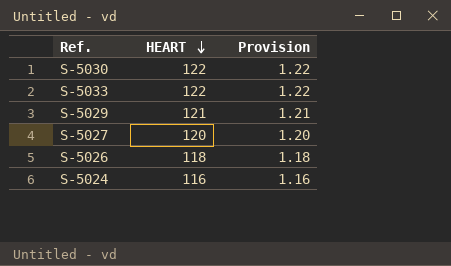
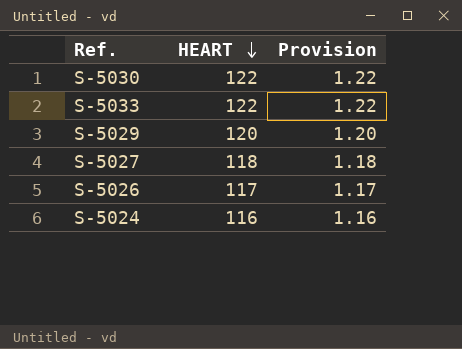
S-5029 | HEART: 121 -> 120
S-5029 | Provision: 1.21 -> 1.20
S-5027 | HEART: 120 -> 118
S-5027 | Provision: 1.20 -> 1.18
S-5026 | HEART: 118 -> 117
S-5026 | Provision: 1.18 -> 1.17

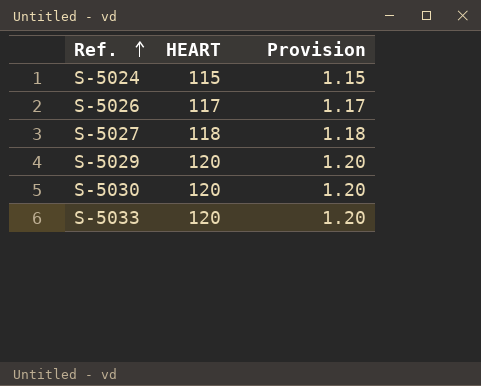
row order: HEART descending -> Ref. ascending
S-5024 | HEART: 116 -> 115
S-5024 | Provision: 1.16 -> 1.15
S-5030 | HEART: 122 -> 120
S-5030 | Provision: 1.22 -> 1.20
S-5033 | HEART: 122 -> 120
S-5033 | Provision: 1.22 -> 1.20

